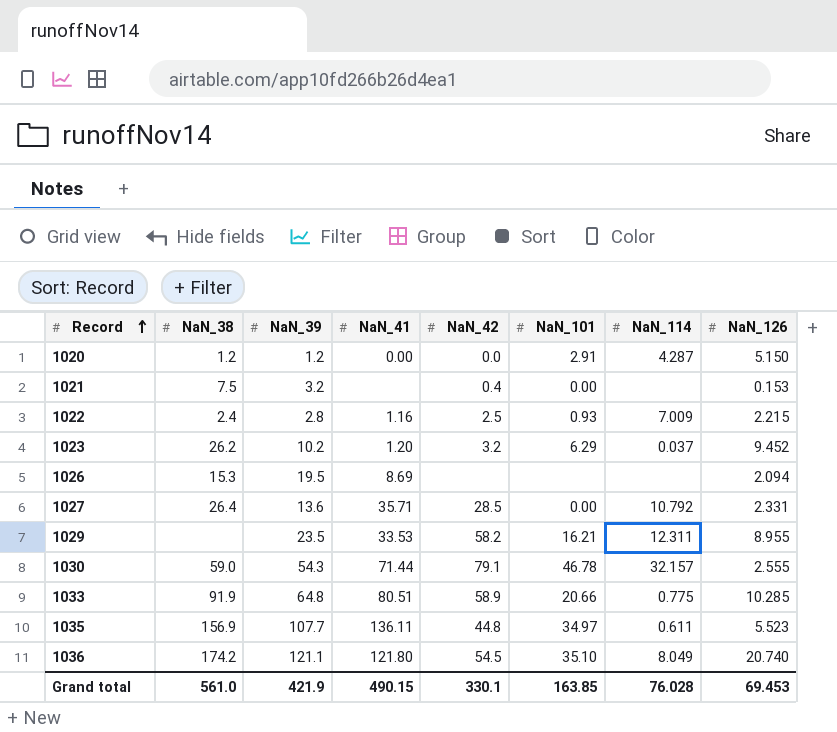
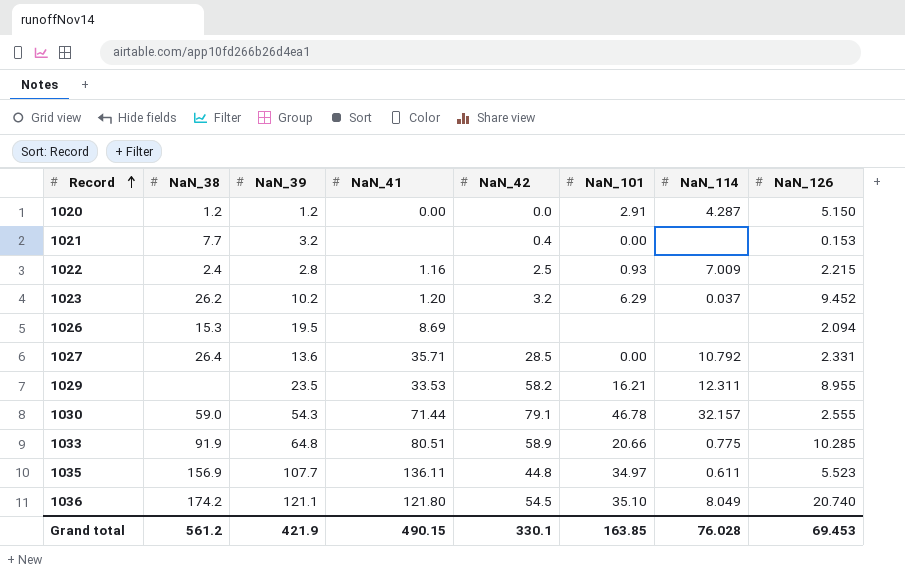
1021 | NaN_38: 7.5 -> 7.7
Grand total | NaN_38: 561.0 -> 561.2

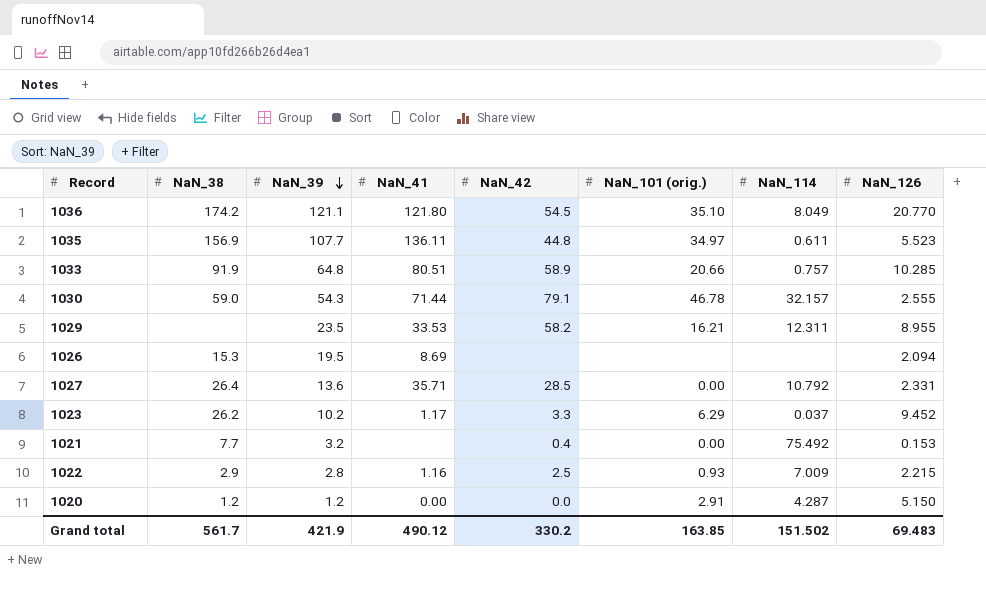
row order: Record ascending -> NaN_39 descending
column name: NaN_101 -> NaN_101 (orig.)
1036 | NaN_126: 20.740 -> 20.770
1033 | NaN_114: 0.775 -> 0.757
1023 | NaN_41: 1.20 -> 1.17
1023 | NaN_42: 3.2 -> 3.3
1021 | NaN_114: none -> 75.492
1022 | NaN_38: 2.4 -> 2.9
Grand total | NaN_38: 561.2 -> 561.7
Grand total | NaN_41: 490.15 -> 490.12
Grand total | NaN_42: 330.1 -> 330.2
Grand total | NaN_114: 76.028 -> 151.502
Grand total | NaN_126: 69.453 -> 69.483

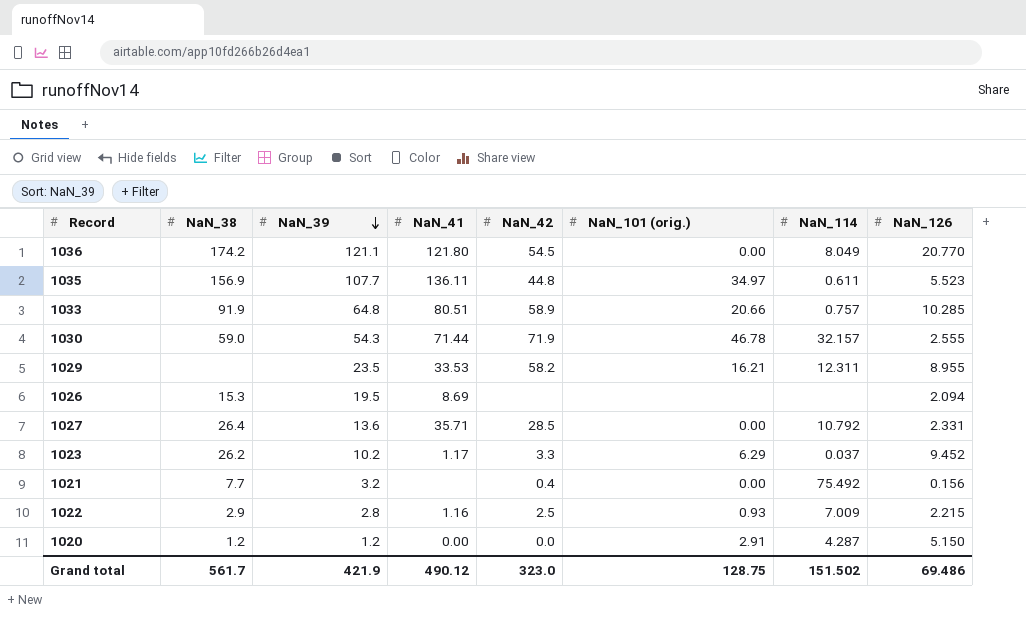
1036 | NaN_101 (orig.): 35.10 -> 0.00
1030 | NaN_42: 79.1 -> 71.9
1021 | NaN_126: 0.153 -> 0.156
Grand total | NaN_42: 330.2 -> 323.0
Grand total | NaN_101 (orig.): 163.85 -> 128.75
Grand total | NaN_126: 69.483 -> 69.486

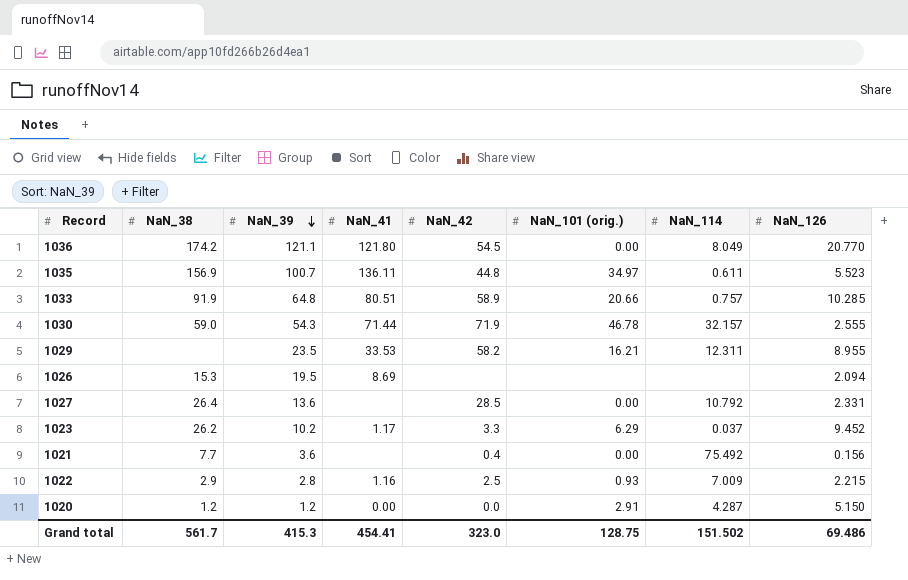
1035 | NaN_39: 107.7 -> 100.7
1027 | NaN_41: 35.71 -> none
1021 | NaN_39: 3.2 -> 3.6
Grand total | NaN_39: 421.9 -> 415.3
Grand total | NaN_41: 490.12 -> 454.41

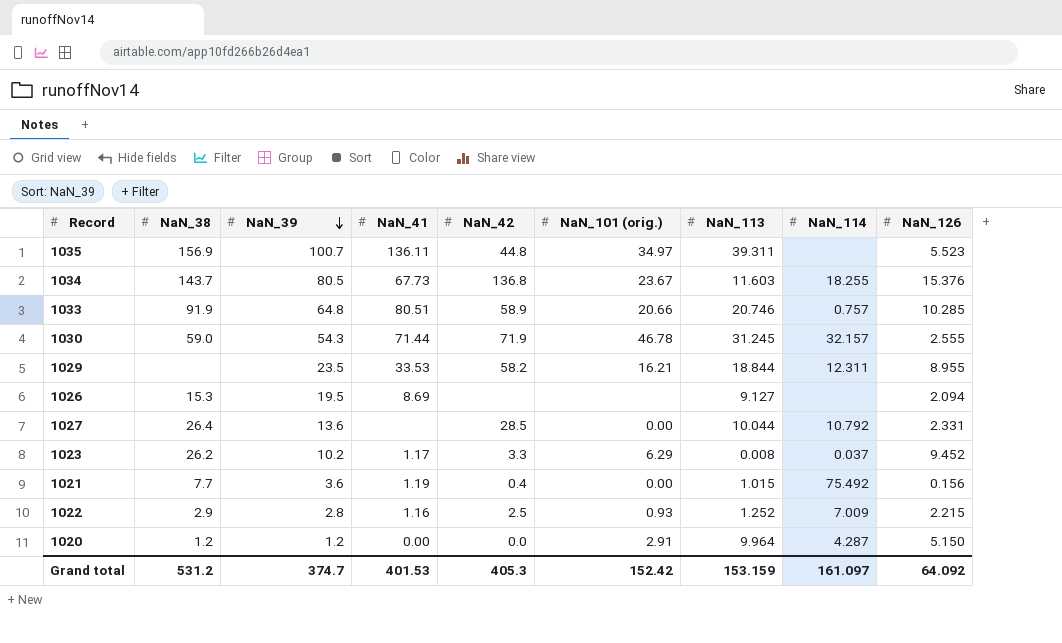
column NaN_113 | position: none -> 7
row 1036: 174.2 | 121.1 | 121.80 | 54.5 | 0.00 | 8.049 | 20.770 -> none
1035 | NaN_114: 0.611 -> none
row 1034: none -> 143.7 | 80.5 | 67.73 | 136.8 | 23.67 | 11.603 | 18.255 | 15.376
1021 | NaN_41: none -> 1.19
Grand total | NaN_38: 561.7 -> 531.2
Grand total | NaN_39: 415.3 -> 374.7
Grand total | NaN_41: 454.41 -> 401.53
Grand total | NaN_42: 323.0 -> 405.3
Grand total | NaN_101 (orig.): 128.75 -> 152.42
Grand total | NaN_114: 151.502 -> 161.097
Grand total | NaN_126: 69.486 -> 64.092

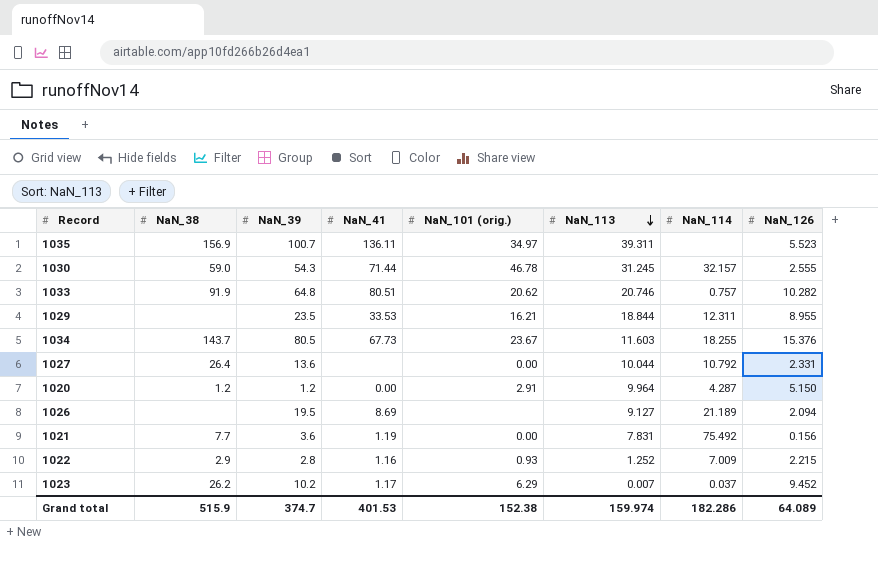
row order: NaN_39 descending -> NaN_113 descending
column NaN_42 | position: 5 -> none
1033 | NaN_101 (orig.): 20.66 -> 20.62
1033 | NaN_126: 10.285 -> 10.282
1026 | NaN_38: 15.3 -> none
1026 | NaN_114: none -> 21.189
1021 | NaN_113: 1.015 -> 7.831
1023 | NaN_113: 0.008 -> 0.007
Grand total | NaN_38: 531.2 -> 515.9
Grand total | NaN_101 (orig.): 152.42 -> 152.38
Grand total | NaN_113: 153.159 -> 159.974
Grand total | NaN_114: 161.097 -> 182.286
Grand total | NaN_126: 64.092 -> 64.089

